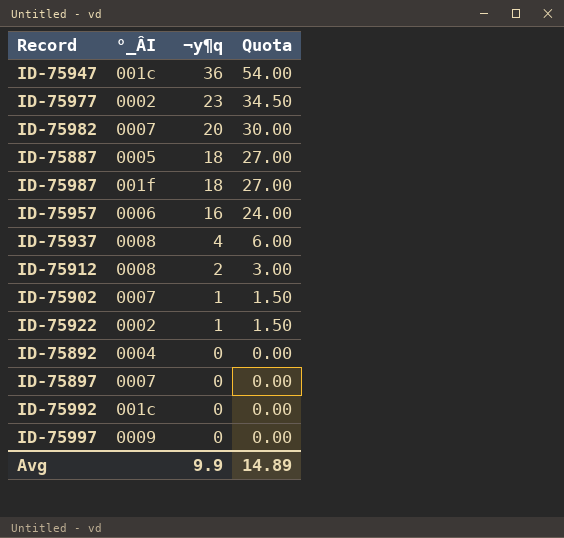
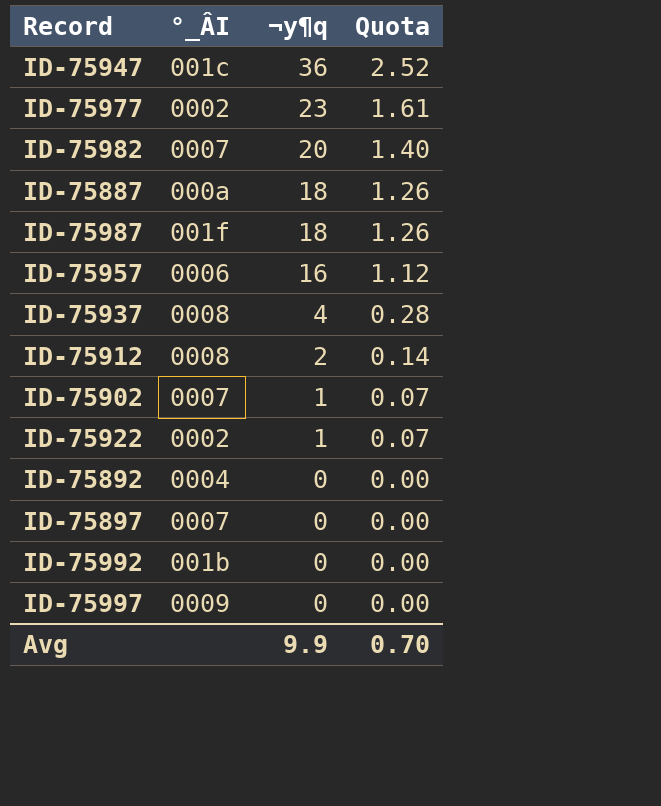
column Quota | formula: [¬y¶q] * 1.5 -> [¬y¶q] * 0.07
ID-75887 | °_ÂI: 0005 -> 000a
ID-75992 | °_ÂI: 001c -> 001b
Avg | Quota: 14.89 -> 0.70

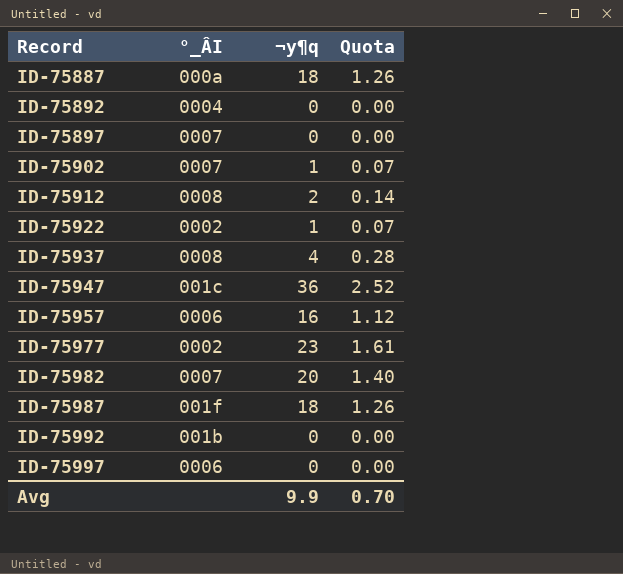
row order: ¬y¶q descending -> Record ascending
ID-75997 | °_ÂI: 0009 -> 0006

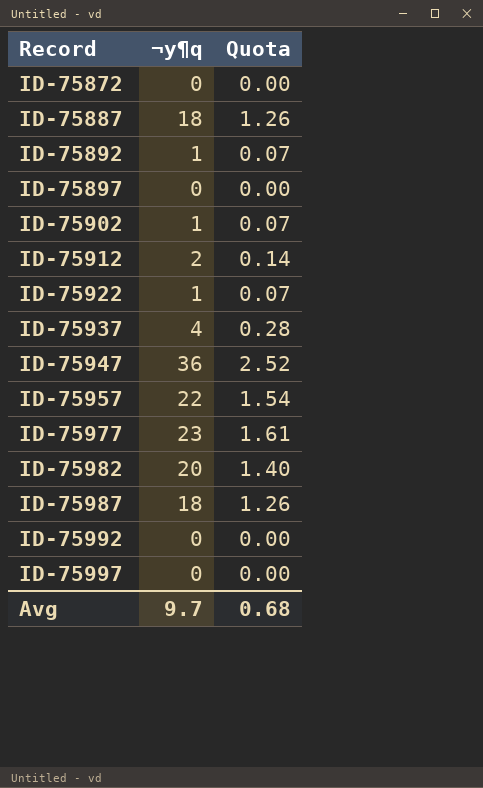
column °_ÂI | position: 2 -> none
row ID-75872: none -> 0 | 0.00
ID-75892 | ¬y¶q: 0 -> 1
ID-75892 | Quota: 0.00 -> 0.07
ID-75957 | ¬y¶q: 16 -> 22
ID-75957 | Quota: 1.12 -> 1.54
Avg | ¬y¶q: 9.9 -> 9.7
Avg | Quota: 0.70 -> 0.68

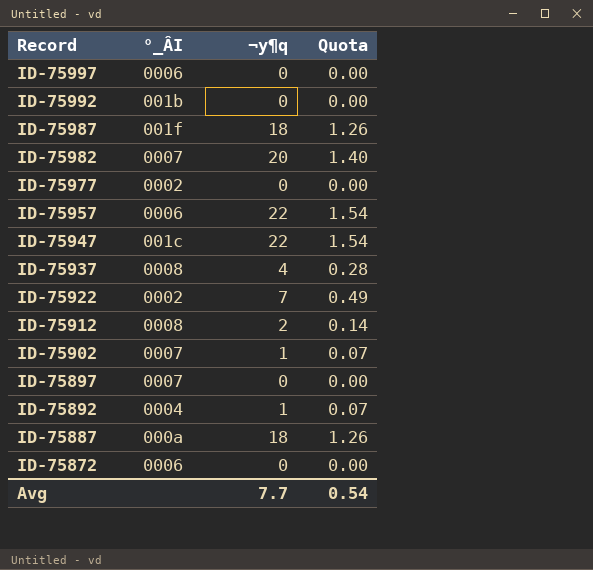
row order: Record ascending -> Record descending
column °_ÂI | position: none -> 2
ID-75977 | ¬y¶q: 23 -> 0
ID-75977 | Quota: 1.61 -> 0.00
ID-75947 | ¬y¶q: 36 -> 22
ID-75947 | Quota: 2.52 -> 1.54
ID-75922 | ¬y¶q: 1 -> 7
ID-75922 | Quota: 0.07 -> 0.49
Avg | ¬y¶q: 9.7 -> 7.7
Avg | Quota: 0.68 -> 0.54

